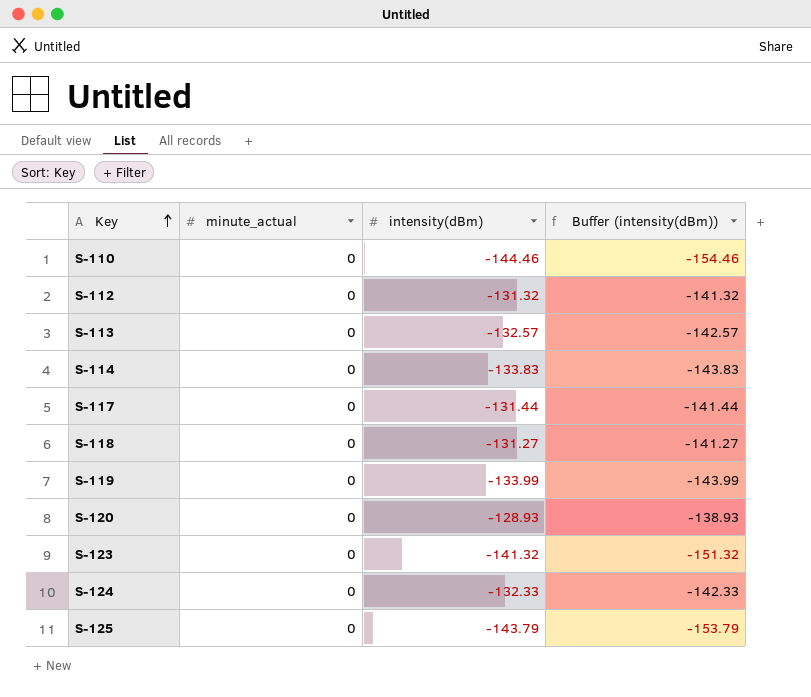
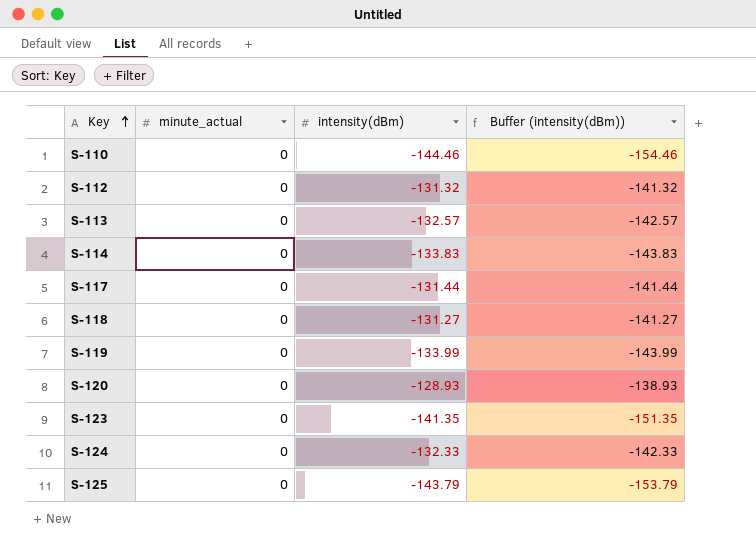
S-123 | intensity(dBm): -141.32 -> -141.35
S-123 | Buffer (intensity(dBm)): -151.32 -> -151.35

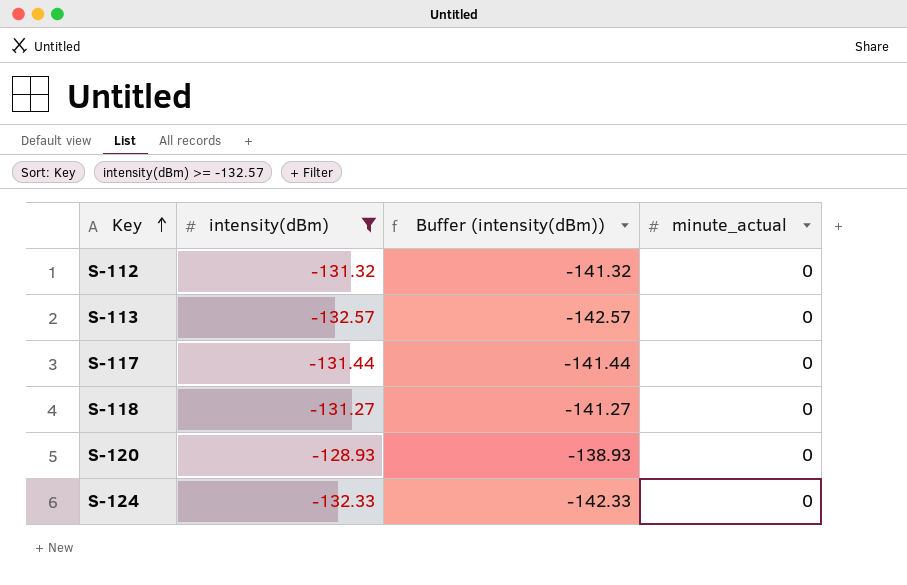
filter: none -> intensity(dBm) >= -132.57
column minute_actual | position: 2 -> 4

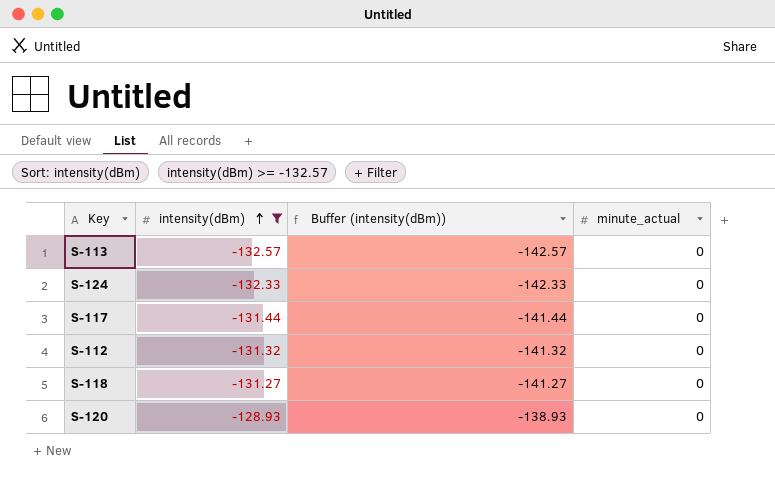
row order: Key ascending -> intensity(dBm) ascending

